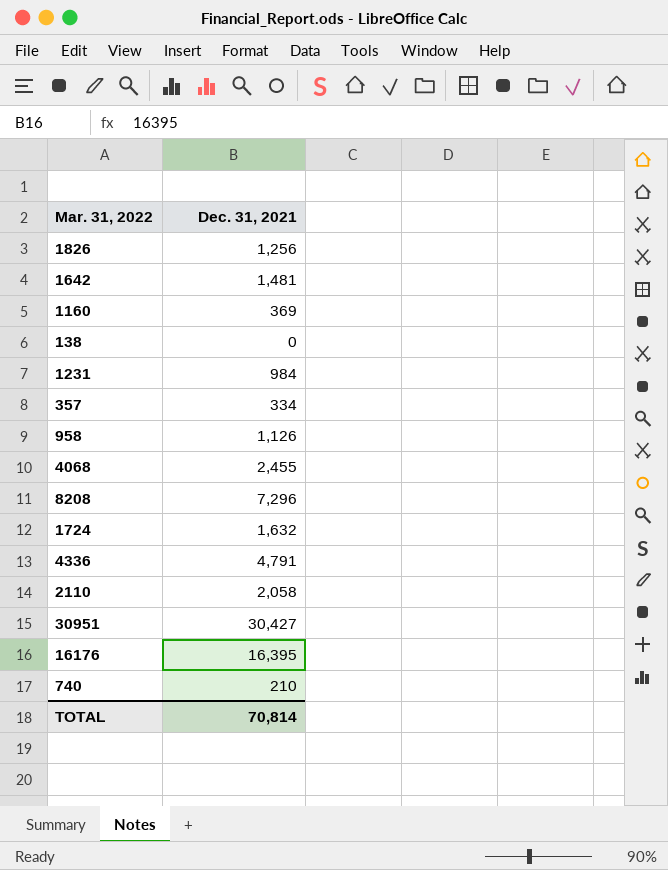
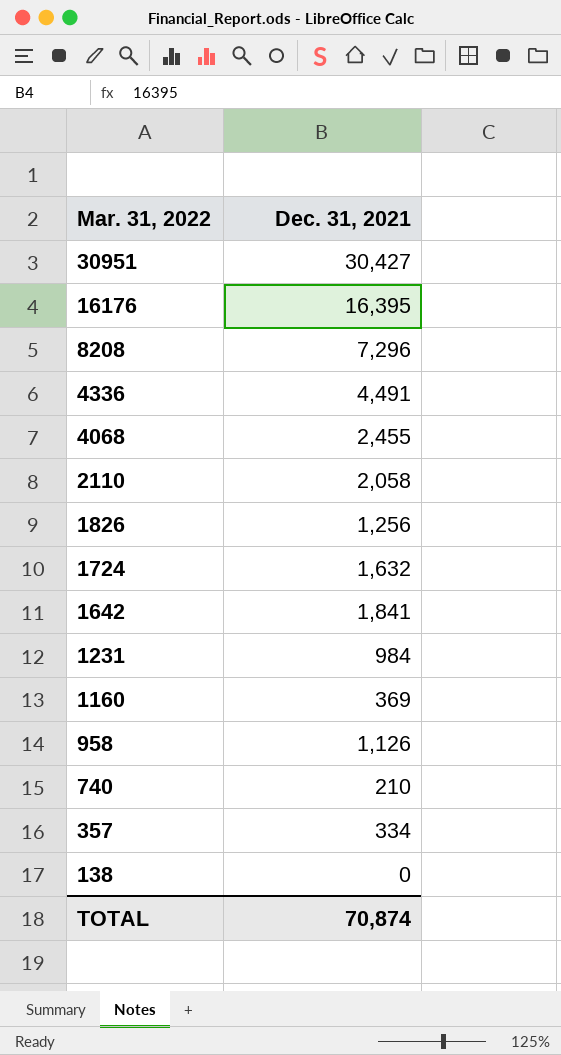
row order: none -> Mar. 31, 2022 descending
4336 | Dec. 31, 2021: 4,791 -> 4,491
1642 | Dec. 31, 2021: 1,481 -> 1,841
TOTAL | Dec. 31, 2021: 70,814 -> 70,874

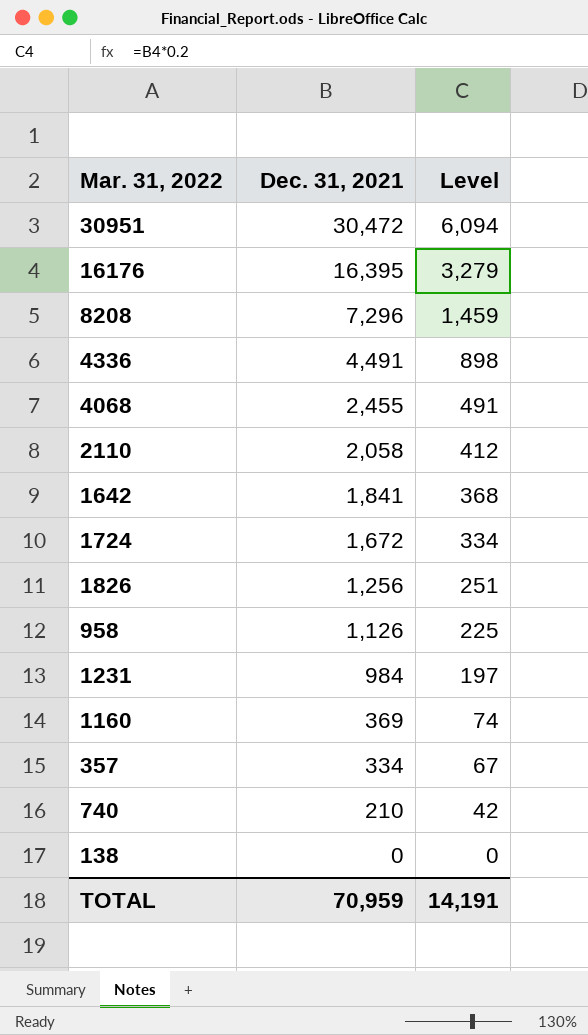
row order: Mar. 31, 2022 descending -> Dec. 31, 2021 descending
column Level | formula: none -> [Dec. 31, 2021] * 0.2
30951 | Dec. 31, 2021: 30,427 -> 30,472
1724 | Dec. 31, 2021: 1,632 -> 1,672
TOTAL | Dec. 31, 2021: 70,874 -> 70,959

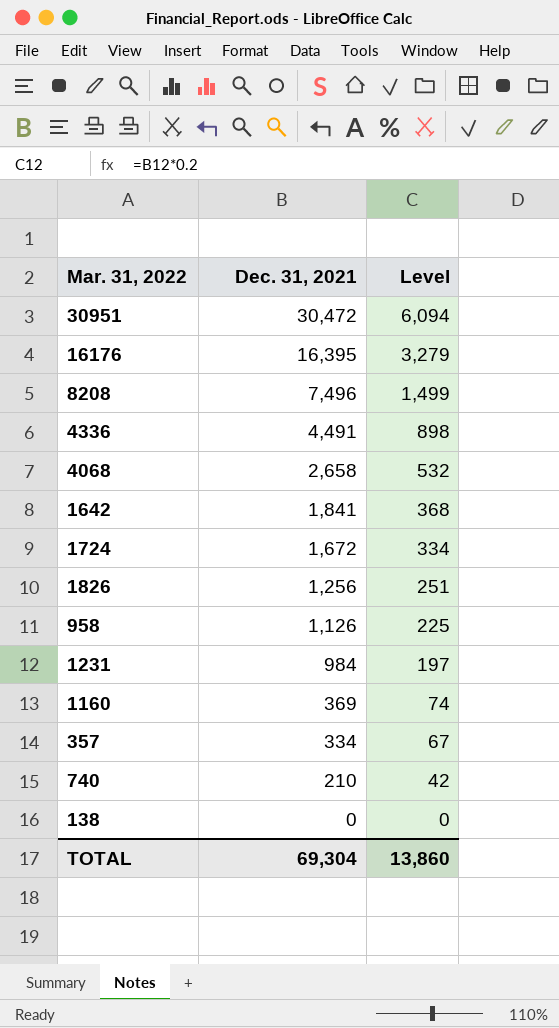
row 2110: 2,058 | 412 -> none
8208 | Dec. 31, 2021: 7,296 -> 7,496
8208 | Level: 1,459 -> 1,499
4068 | Dec. 31, 2021: 2,455 -> 2,658
4068 | Level: 491 -> 532
TOTAL | Dec. 31, 2021: 70,959 -> 69,304
TOTAL | Level: 14,191 -> 13,860

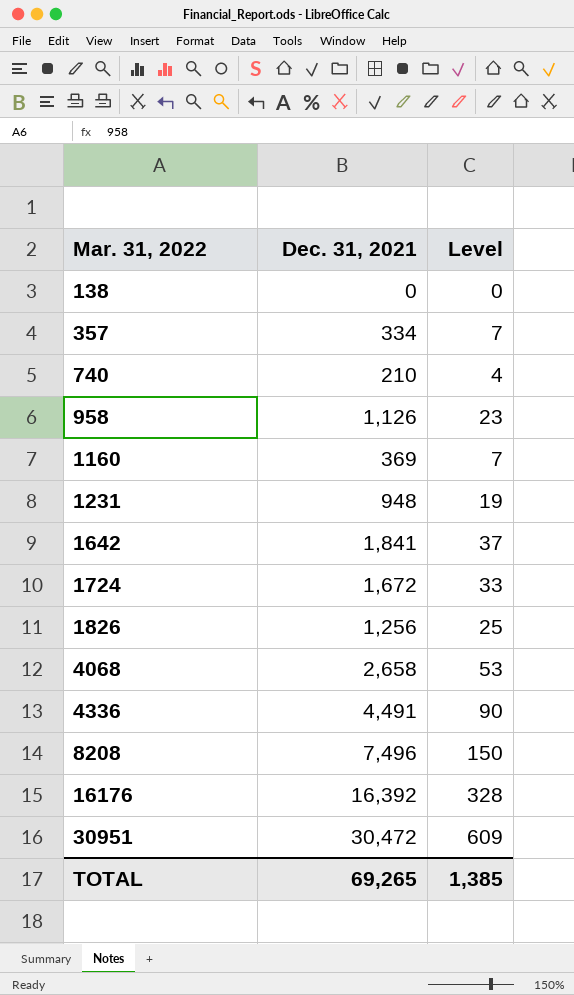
row order: Dec. 31, 2021 descending -> Mar. 31, 2022 ascending
column Level | formula: [Dec. 31, 2021] * 0.2 -> [Dec. 31, 2021] * 0.02
1231 | Dec. 31, 2021: 984 -> 948
16176 | Dec. 31, 2021: 16,395 -> 16,392
TOTAL | Dec. 31, 2021: 69,304 -> 69,265
TOTAL | Level: 13,860 -> 1,385

